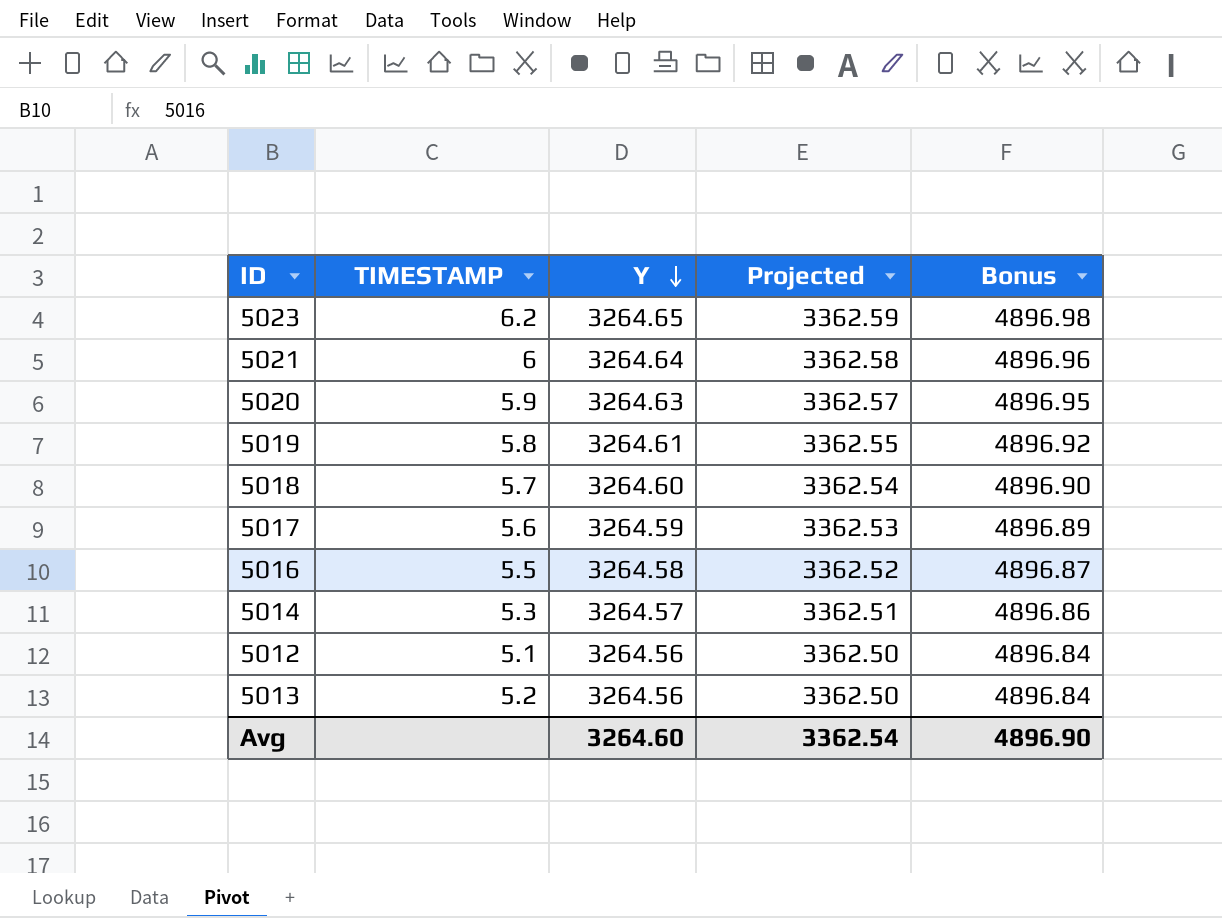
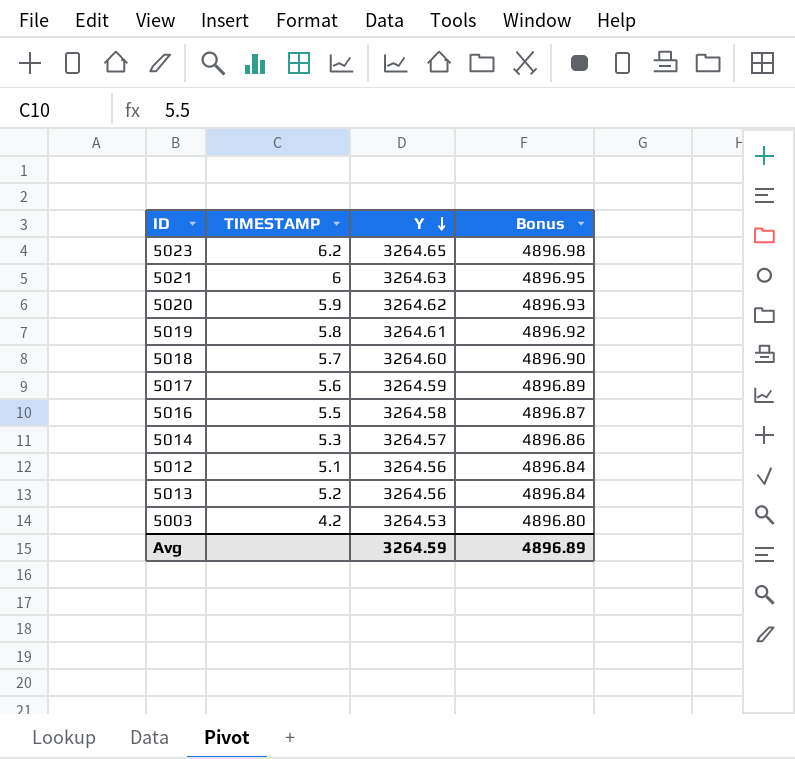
column Projected | formula: [Y] * 1.03 -> none
5021 | Y: 3264.64 -> 3264.63
5021 | Bonus: 4896.96 -> 4896.95
5020 | Y: 3264.63 -> 3264.62
5020 | Bonus: 4896.95 -> 4896.93
row 5003: none -> 4.2 | 3264.53 | 4896.80
Avg | Y: 3264.60 -> 3264.59
Avg | Bonus: 4896.90 -> 4896.89

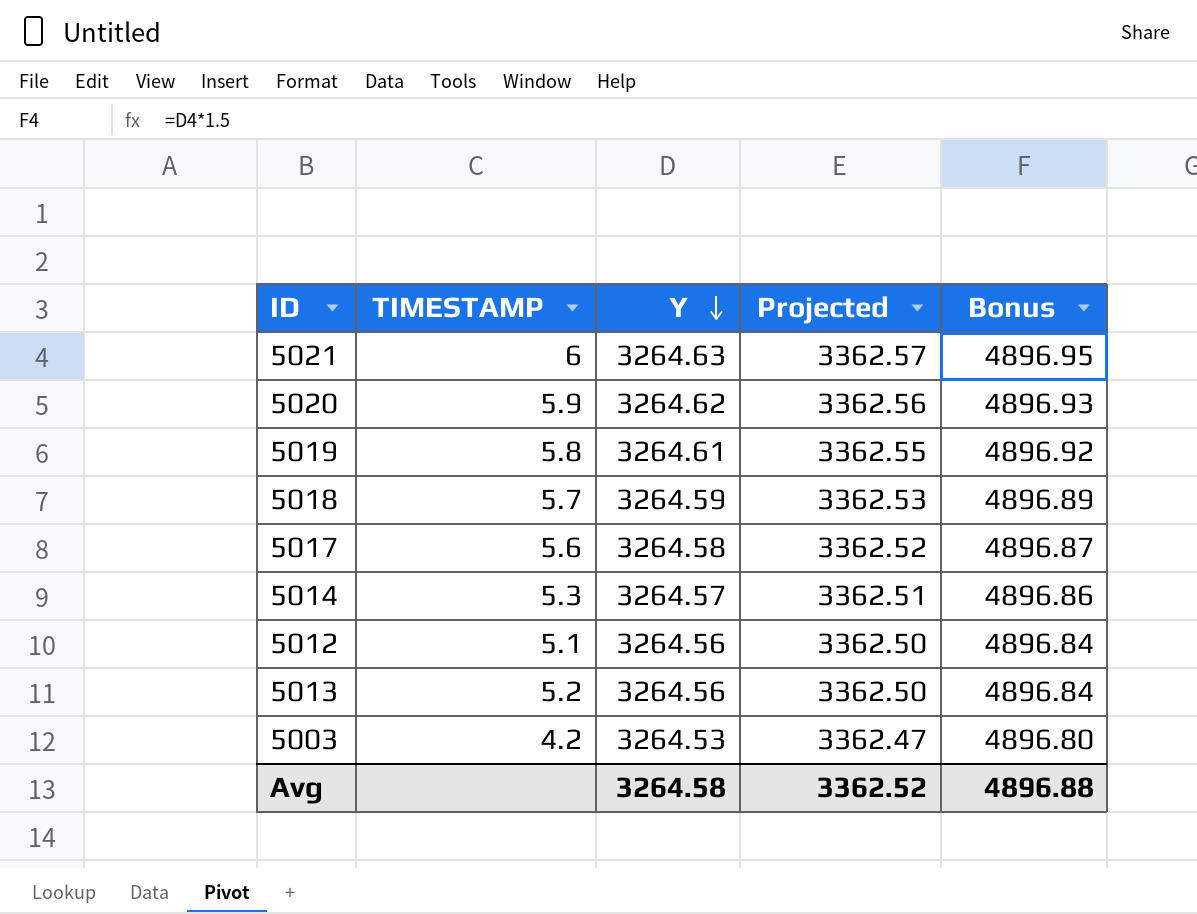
column Projected | formula: none -> [Y] * 1.03
row 5023: 6.2 | 3264.65 | 4896.98 -> none
row 5016: 5.5 | 3264.58 | 4896.87 -> none
5018 | Y: 3264.60 -> 3264.59
5018 | Bonus: 4896.90 -> 4896.89
5017 | Y: 3264.59 -> 3264.58
5017 | Bonus: 4896.89 -> 4896.87
Avg | Y: 3264.59 -> 3264.58
Avg | Bonus: 4896.89 -> 4896.88

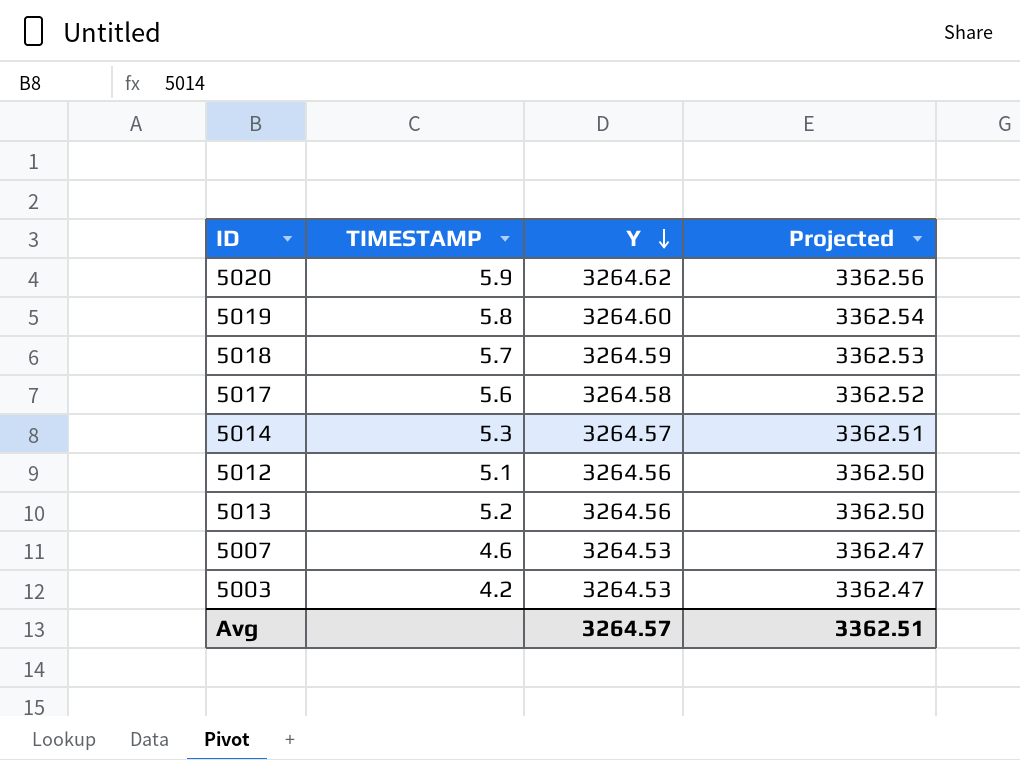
column Bonus | formula: [Y] * 1.5 -> none
row 5021: 6 | 3264.63 | 3362.57 | 4896.95 -> none
5019 | Y: 3264.61 -> 3264.60
5019 | Projected: 3362.55 -> 3362.54
row 5007: none -> 4.6 | 3264.53 | 3362.47
Avg | Y: 3264.58 -> 3264.57
Avg | Projected: 3362.52 -> 3362.51

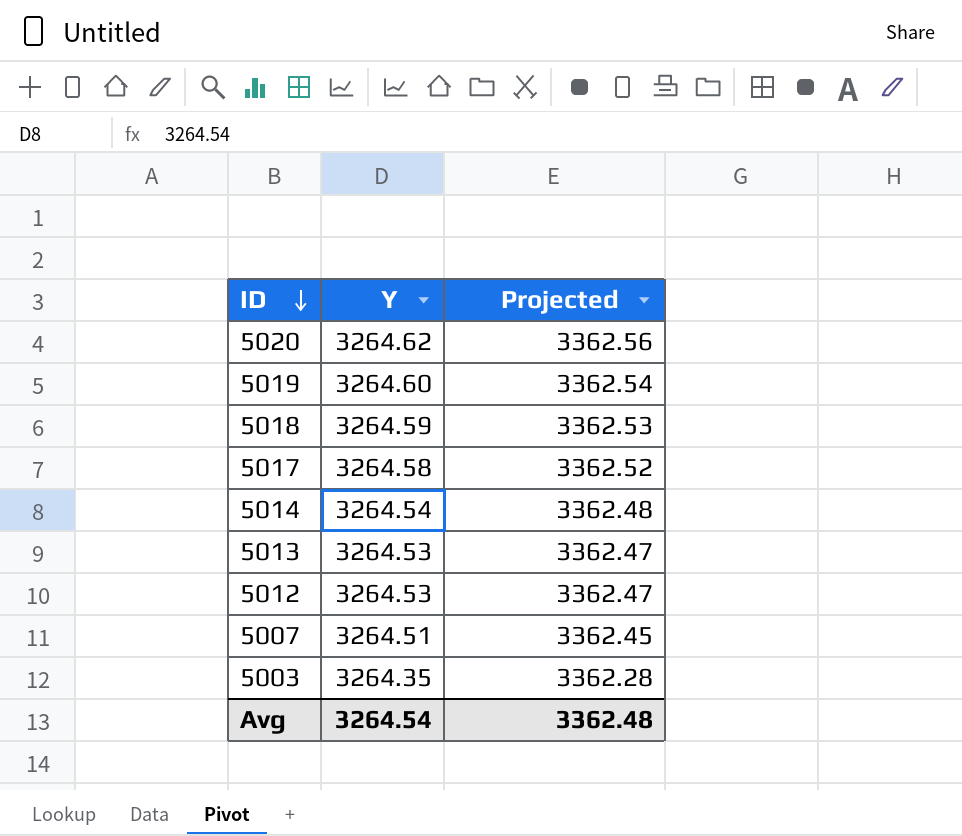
row order: Y descending -> ID descending
column TIMESTAMP | position: 2 -> none
5014 | Y: 3264.57 -> 3264.54
5014 | Projected: 3362.51 -> 3362.48
5013 | Y: 3264.56 -> 3264.53
5013 | Projected: 3362.50 -> 3362.47
5012 | Y: 3264.56 -> 3264.53
5012 | Projected: 3362.50 -> 3362.47
5007 | Y: 3264.53 -> 3264.51
5007 | Projected: 3362.47 -> 3362.45
5003 | Y: 3264.53 -> 3264.35
5003 | Projected: 3362.47 -> 3362.28
Avg | Y: 3264.57 -> 3264.54
Avg | Projected: 3362.51 -> 3362.48

